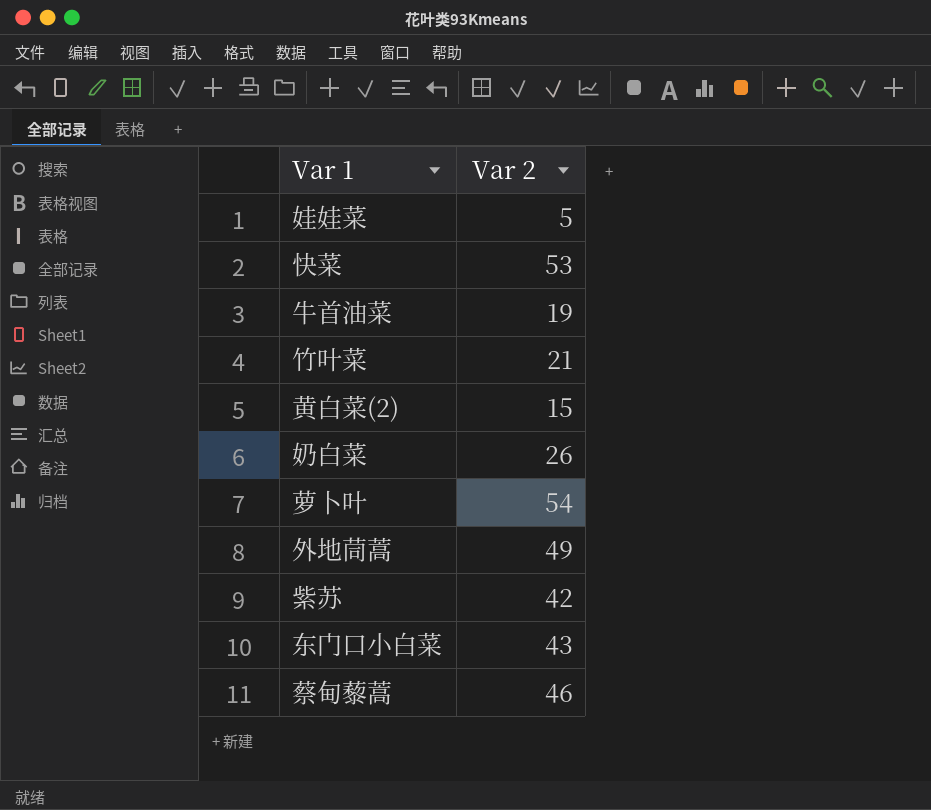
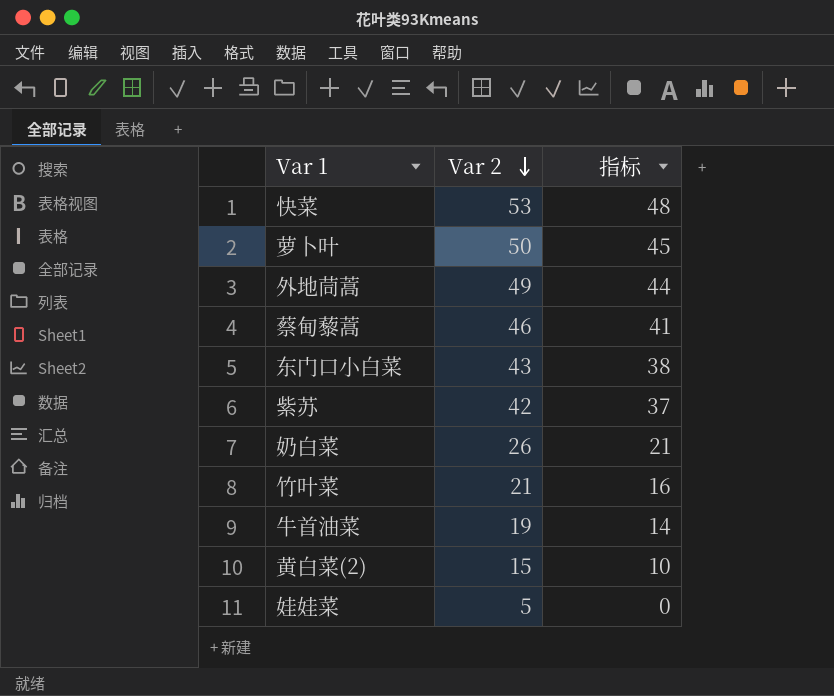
row order: none -> Var 2 descending
column 指标 | formula: none -> [Var 2] - 5
萝卜叶 | Var 2: 54 -> 50

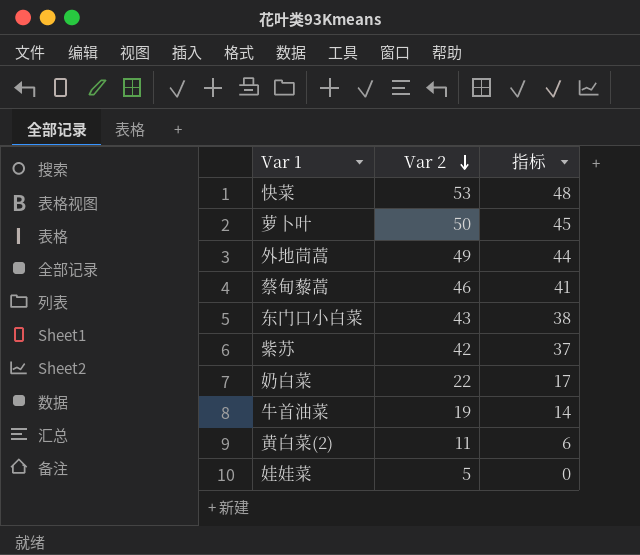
row 竹叶菜: 21 | 16 -> none
奶白菜 | Var 2: 26 -> 22
奶白菜 | 指标: 21 -> 17
黄白菜(2) | Var 2: 15 -> 11
黄白菜(2) | 指标: 10 -> 6

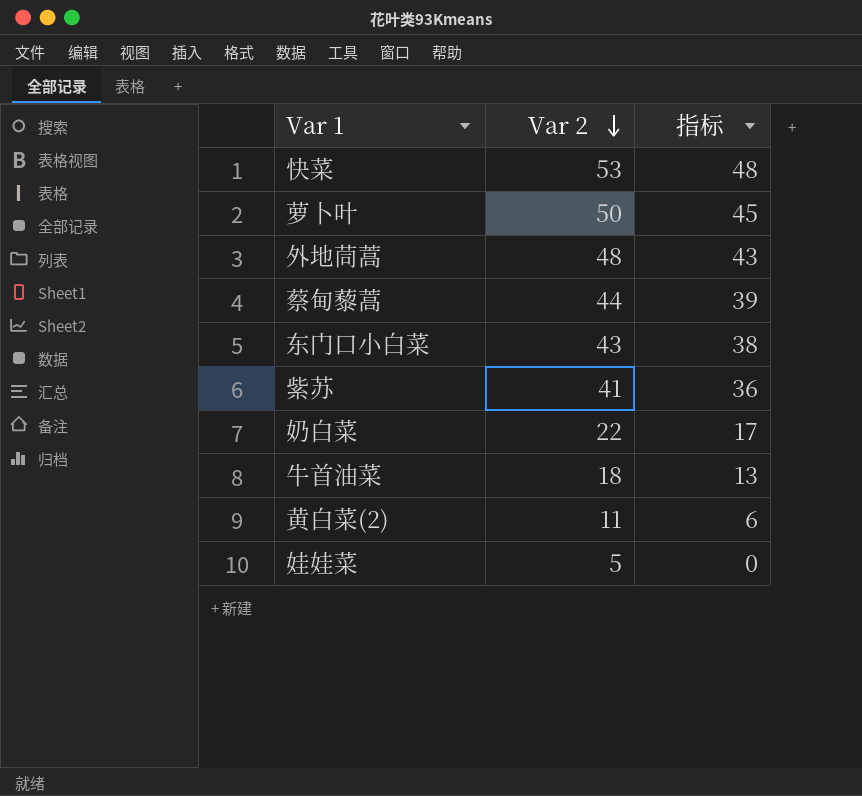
外地茼蒿 | Var 2: 49 -> 48
外地茼蒿 | 指标: 44 -> 43
蔡甸藜蒿 | Var 2: 46 -> 44
蔡甸藜蒿 | 指标: 41 -> 39
紫苏 | Var 2: 42 -> 41
紫苏 | 指标: 37 -> 36
牛首油菜 | Var 2: 19 -> 18
牛首油菜 | 指标: 14 -> 13

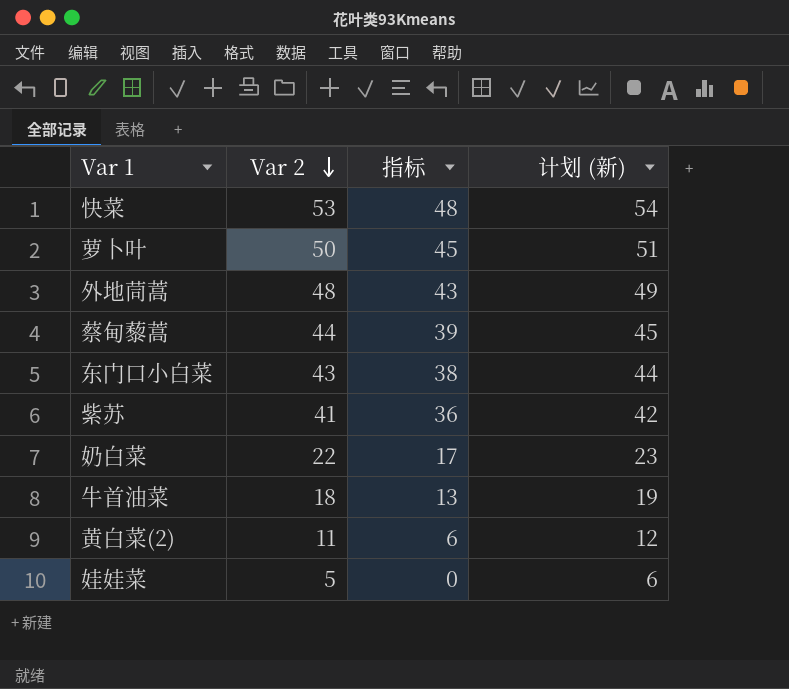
column 计划 (新) | formula: none -> [Var 2] + 1

